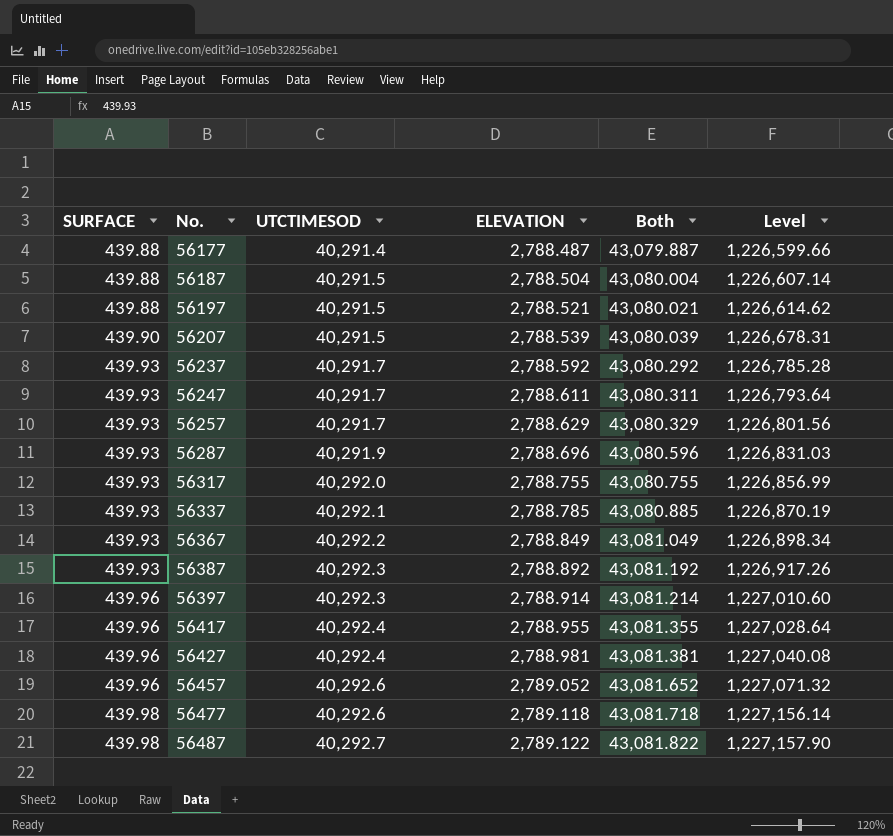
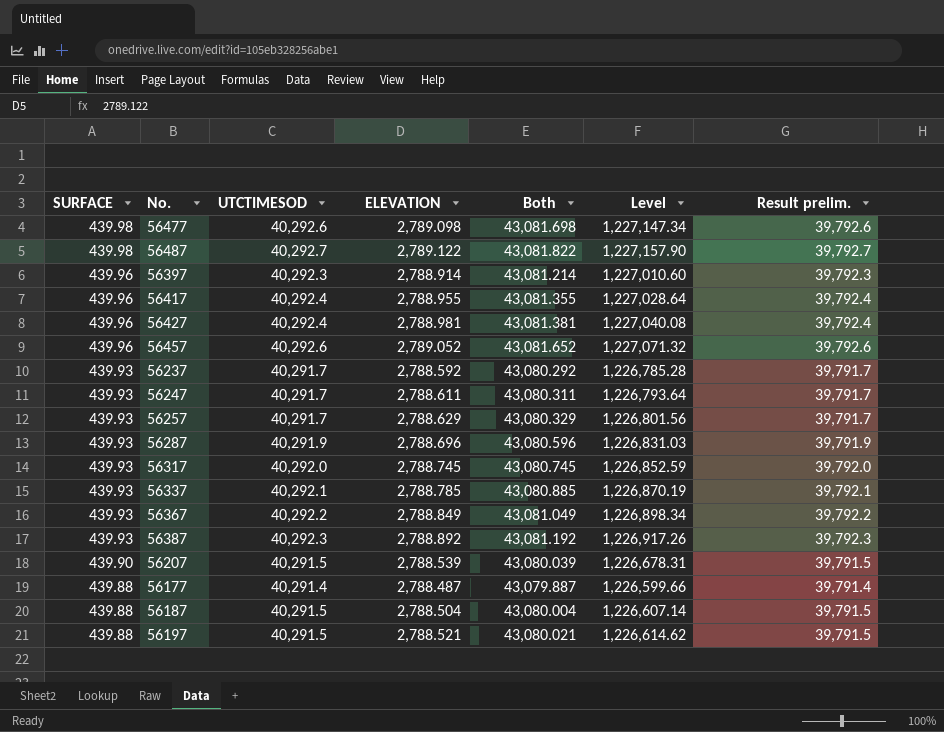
row order: SURFACE ascending -> SURFACE descending
column Result prelim. | formula: none -> [UTCTIMESOD] - 500
56477 | ELEVATION: 2,789.118 -> 2,789.098
56477 | Both: 43,081.718 -> 43,081.698
56477 | Level: 1,227,156.14 -> 1,227,147.34
56317 | ELEVATION: 2,788.755 -> 2,788.745
56317 | Both: 43,080.755 -> 43,080.745
56317 | Level: 1,226,856.99 -> 1,226,852.59

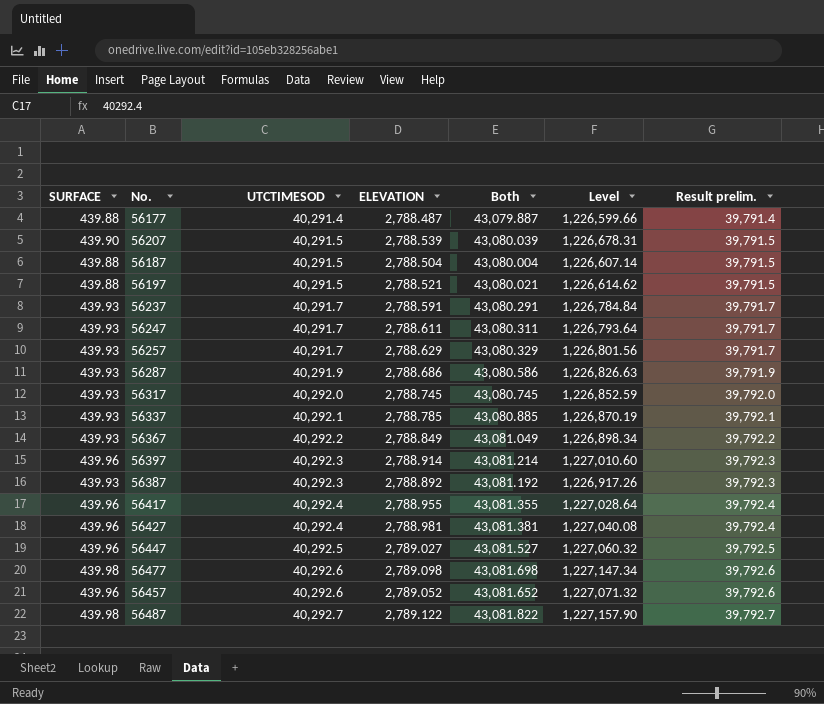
row order: SURFACE descending -> UTCTIMESOD ascending
56237 | ELEVATION: 2,788.592 -> 2,788.591
56237 | Both: 43,080.292 -> 43,080.291
56237 | Level: 1,226,785.28 -> 1,226,784.84
56287 | ELEVATION: 2,788.696 -> 2,788.686
56287 | Both: 43,080.596 -> 43,080.586
56287 | Level: 1,226,831.03 -> 1,226,826.63
row 56447: none -> 439.96 | 40,292.5 | 2,789.027 | 43,081.527 | 1,227,060.32 | 39,792.5

